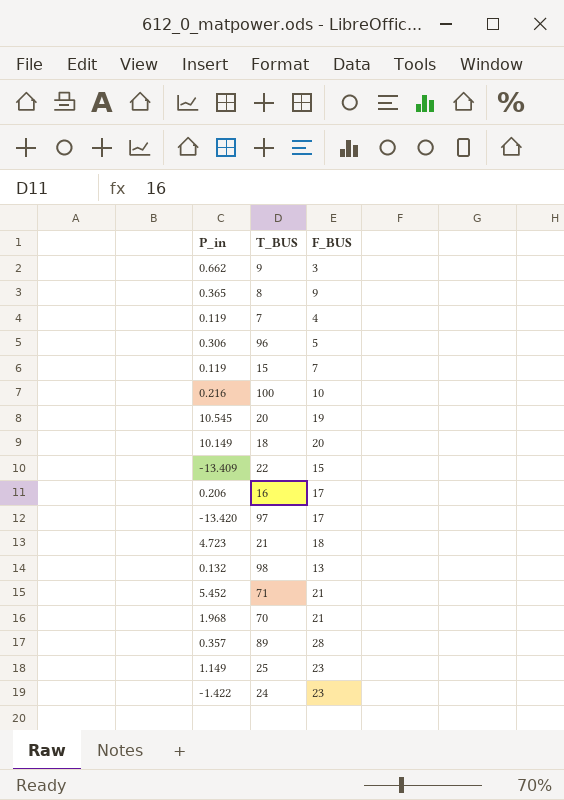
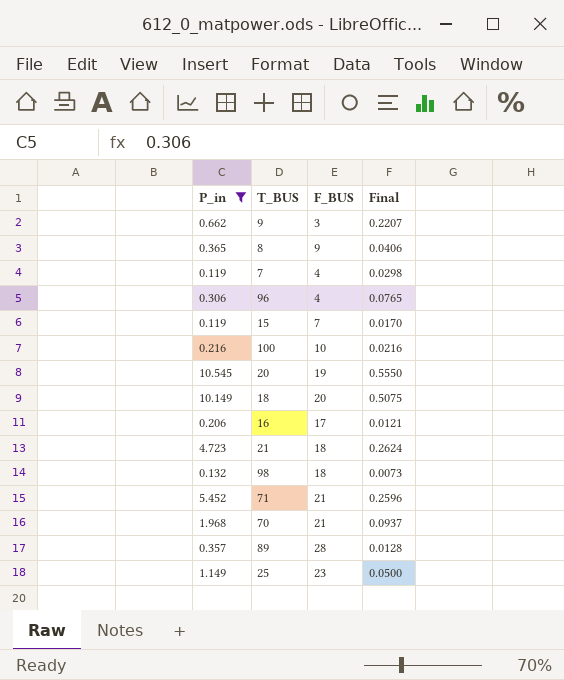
filter: none -> P_in >= 0.119
column Final | formula: none -> [P_in] / [F_BUS]
96 | F_BUS: 5 -> 4
98 | F_BUS: 13 -> 18

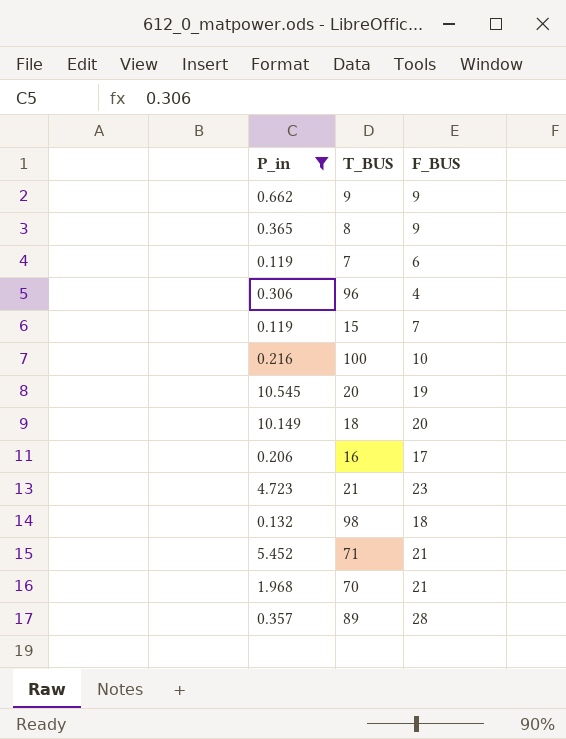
column Final | formula: [P_in] / [F_BUS] -> none
row 25: 1.149 | 23 | 0.0500 -> none
9 | F_BUS: 3 -> 9
7 | F_BUS: 4 -> 6
21 | F_BUS: 18 -> 23

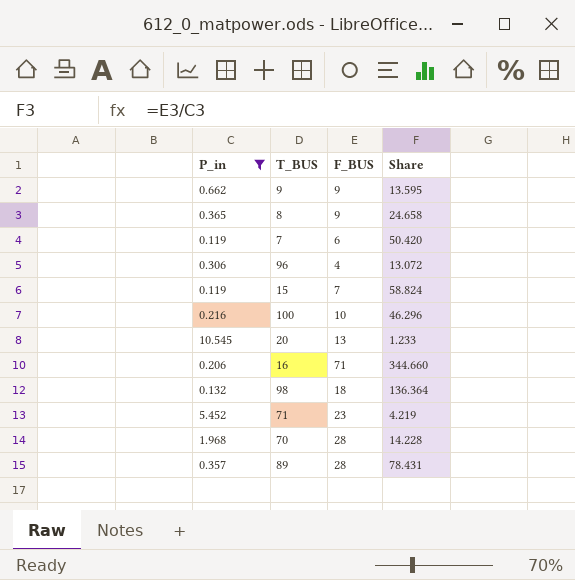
column Share | formula: none -> [F_BUS] / [P_in]
row 18: 10.149 | 20 -> none
row 21: 4.723 | 23 -> none
20 | F_BUS: 19 -> 13
16 | F_BUS: 17 -> 71
71 | F_BUS: 21 -> 23
70 | F_BUS: 21 -> 28

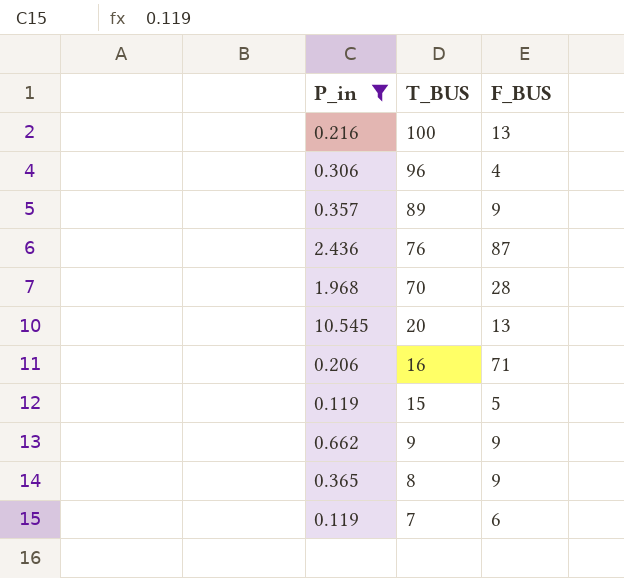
row order: none -> T_BUS descending
column Share | formula: [F_BUS] / [P_in] -> none
row 98: 0.132 | 18 | 136.364 -> none
row 71: 5.452 | 23 | 4.219 -> none
100 | F_BUS: 10 -> 13
89 | F_BUS: 28 -> 9
row 76: none -> 2.436 | 87
15 | F_BUS: 7 -> 5

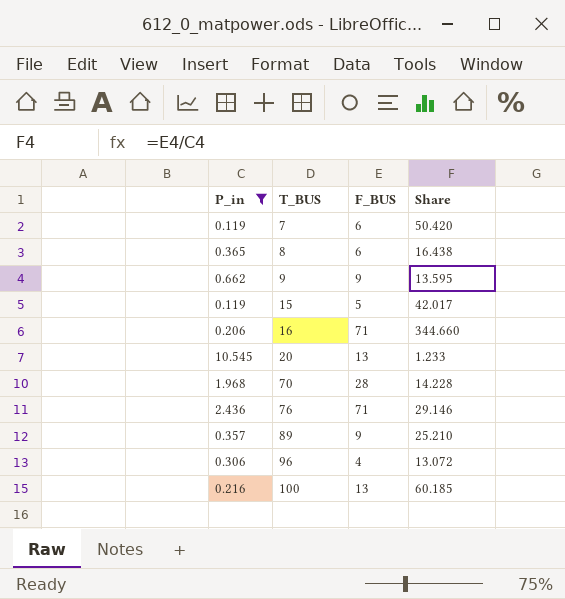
row order: T_BUS descending -> T_BUS ascending
column Share | formula: none -> [F_BUS] / [P_in]
8 | F_BUS: 9 -> 6
76 | F_BUS: 87 -> 71

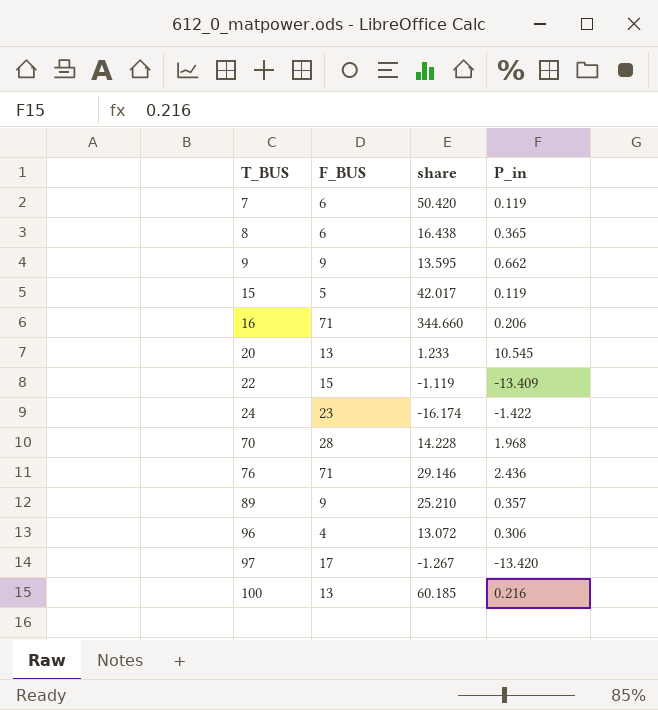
filter: P_in >= 0.119 -> none
column name: Share -> share
column P_in | position: 1 -> 4

